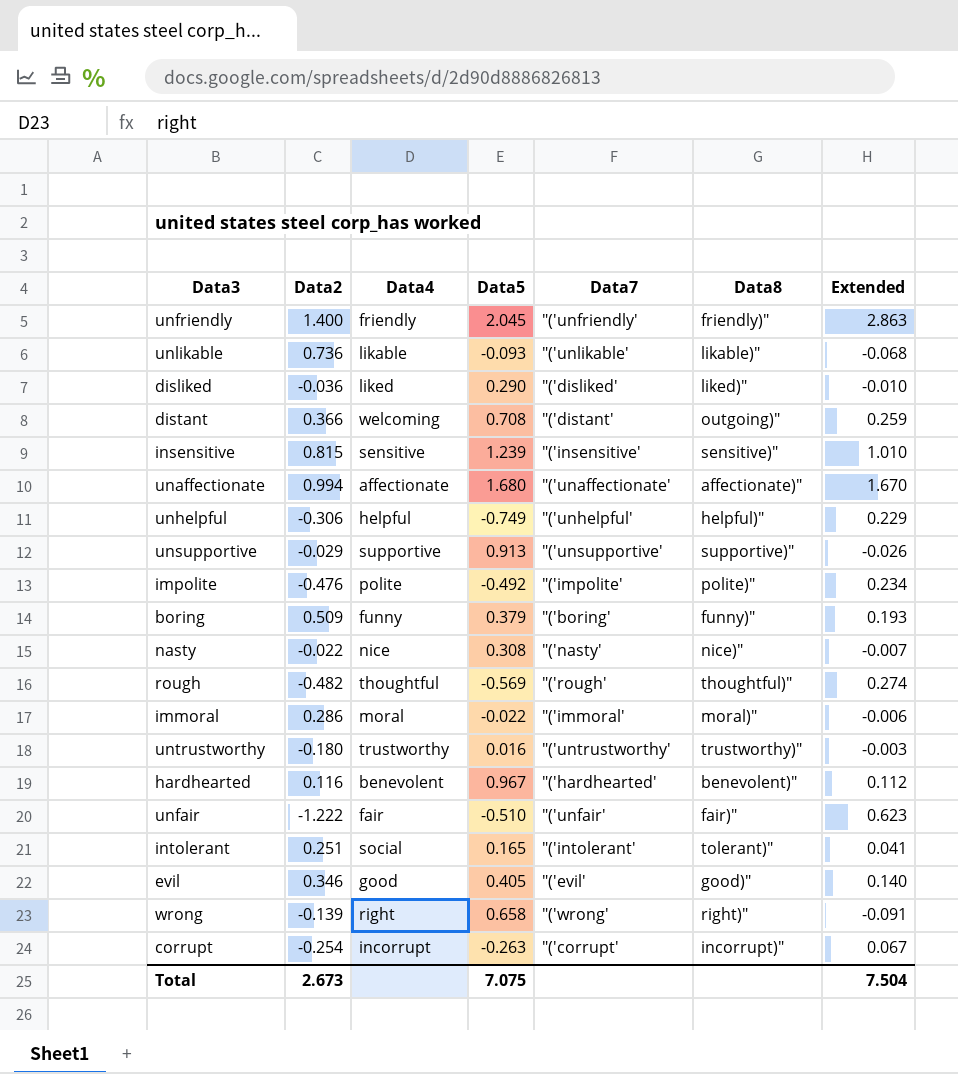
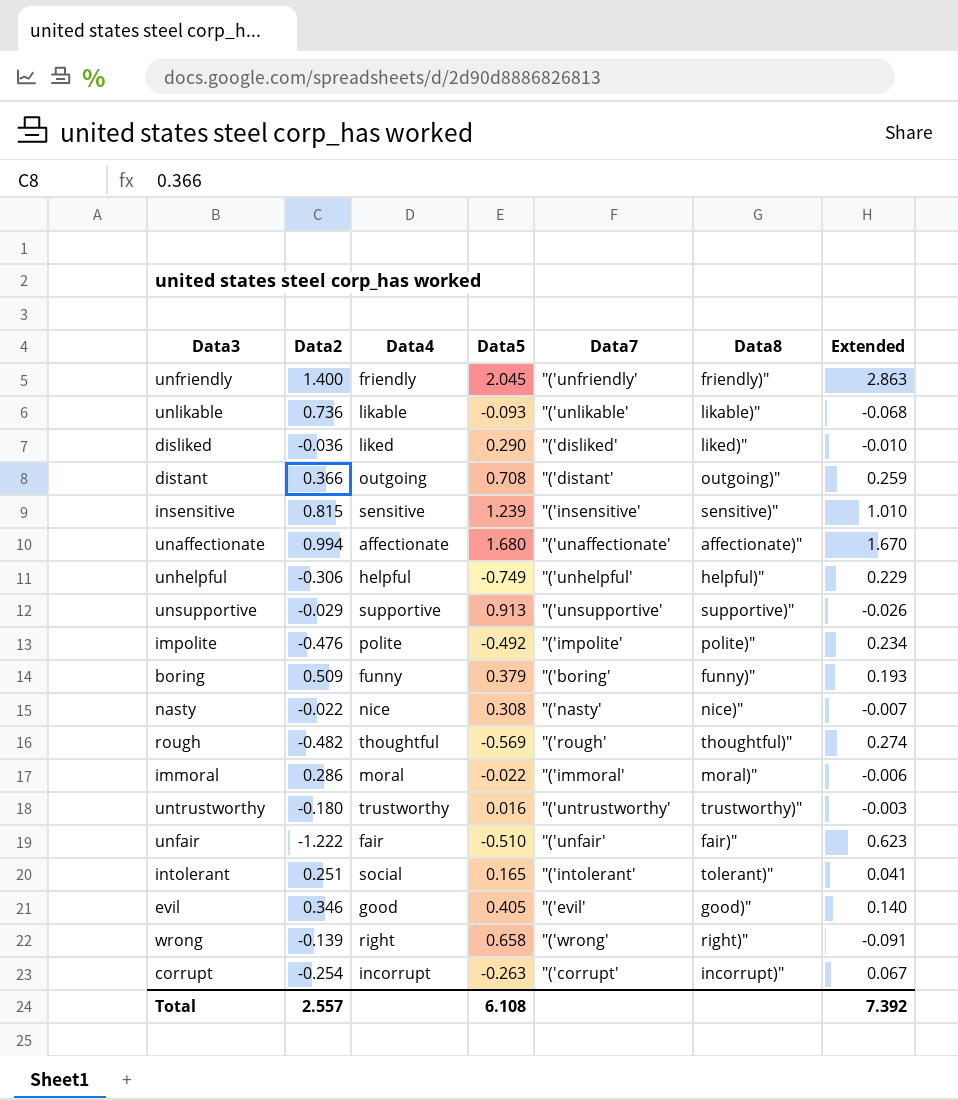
row hardhearted: 0.116 | benevolent | 0.967 | "('hardhearted' | benevolent)" | 0.112 -> none
distant | Data4: welcoming -> outgoing
Total | Data2: 2.673 -> 2.557
Total | Data5: 7.075 -> 6.108
Total | Extended: 7.504 -> 7.392

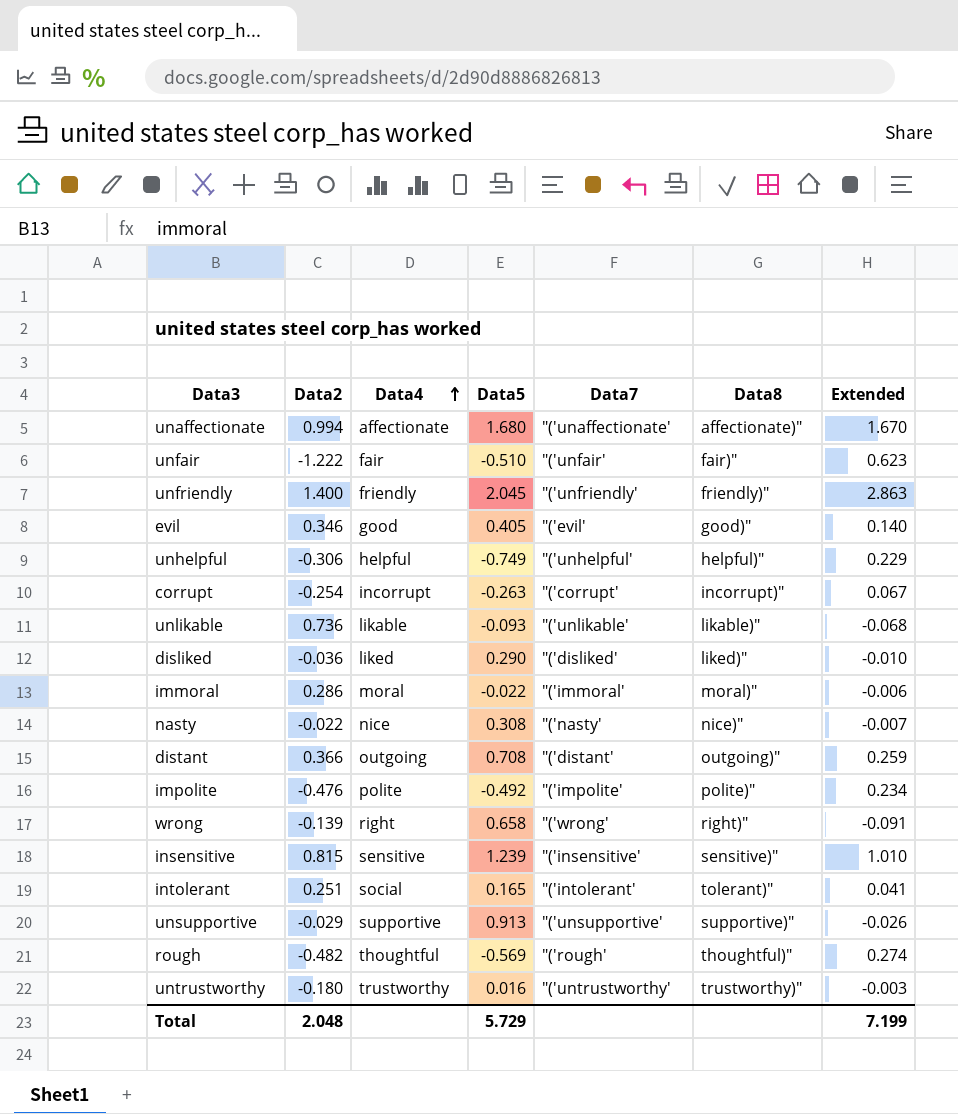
row order: none -> Data4 ascending
row boring: 0.509 | funny | 0.379 | "('boring' | funny)" | 0.193 -> none
Total | Data2: 2.557 -> 2.048
Total | Data5: 6.108 -> 5.729
Total | Extended: 7.392 -> 7.199

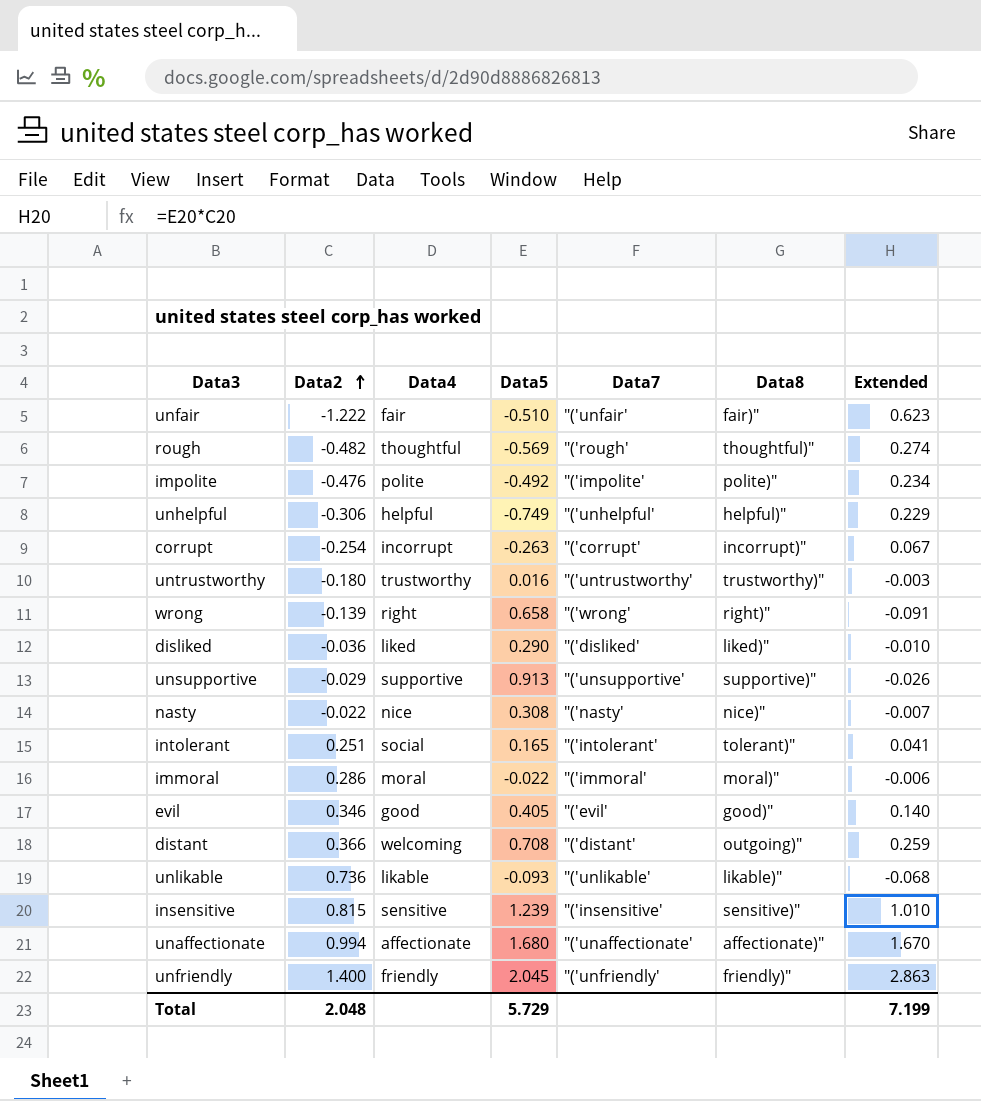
row order: Data4 ascending -> Data2 ascending
distant | Data4: outgoing -> welcoming

